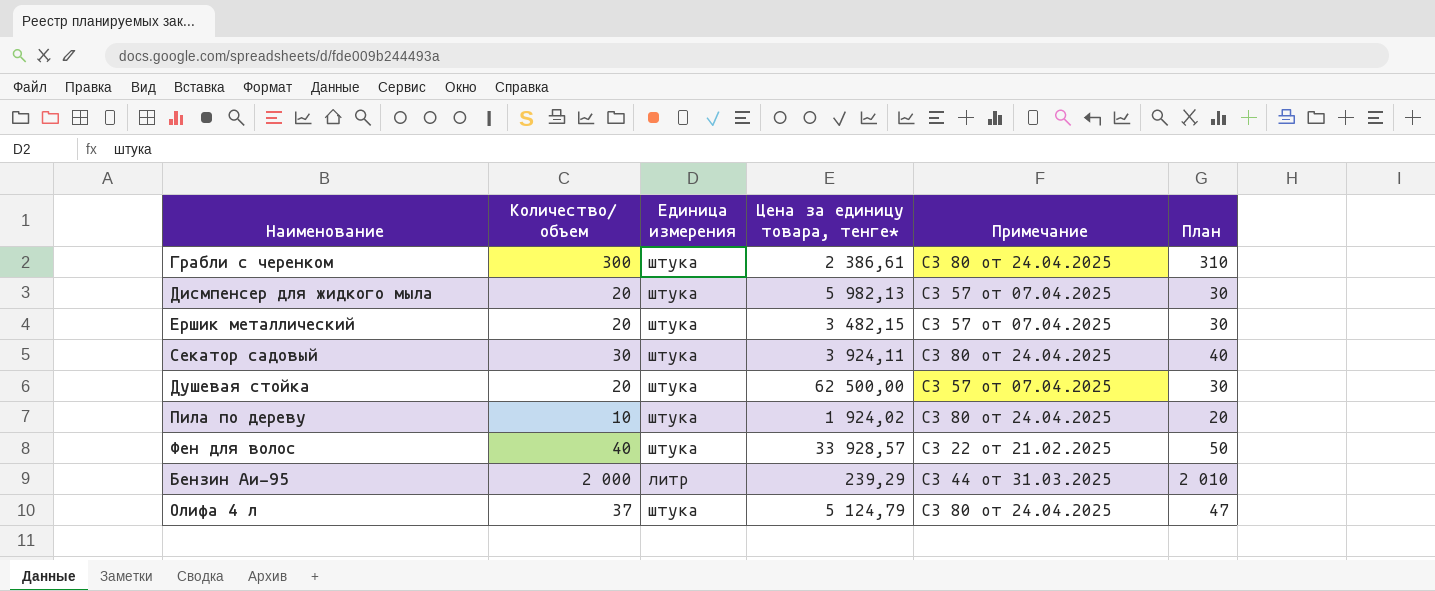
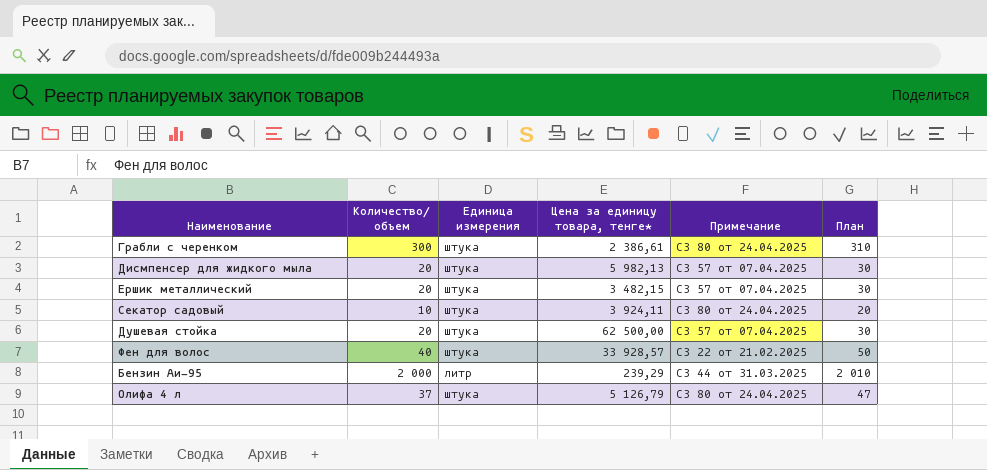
row Пила по дереву: 10 | штука | 1 924,02 | СЗ 80 от 24.04.2025 | 20 -> none
Секатор садовый | Количество/ объем: 30 -> 10
Секатор садовый | План: 40 -> 20
Олифа 4 л | Цена за единицу товара, тенге*: 5 124,79 -> 5 126,79

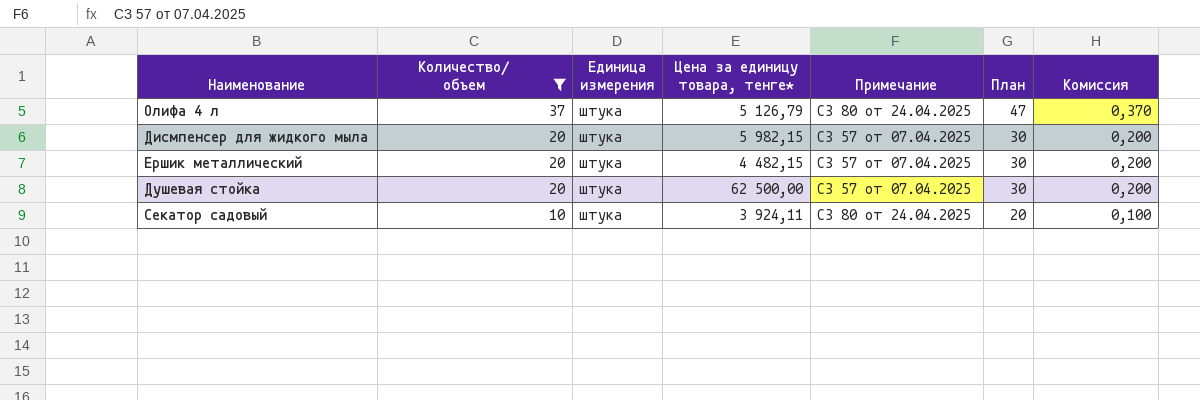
filter: none -> Количество/ объем <= 37
row order: none -> Количество/ объем descending
column Комиссия | formula: none -> [Количество/ объем] * 0,01
Дисмпенсер для жидкого мыла | Цена за единицу товара, тенге*: 5 982,13 -> 5 982,15
Ершик металлический | Цена за единицу товара, тенге*: 3 482,15 -> 4 482,15

